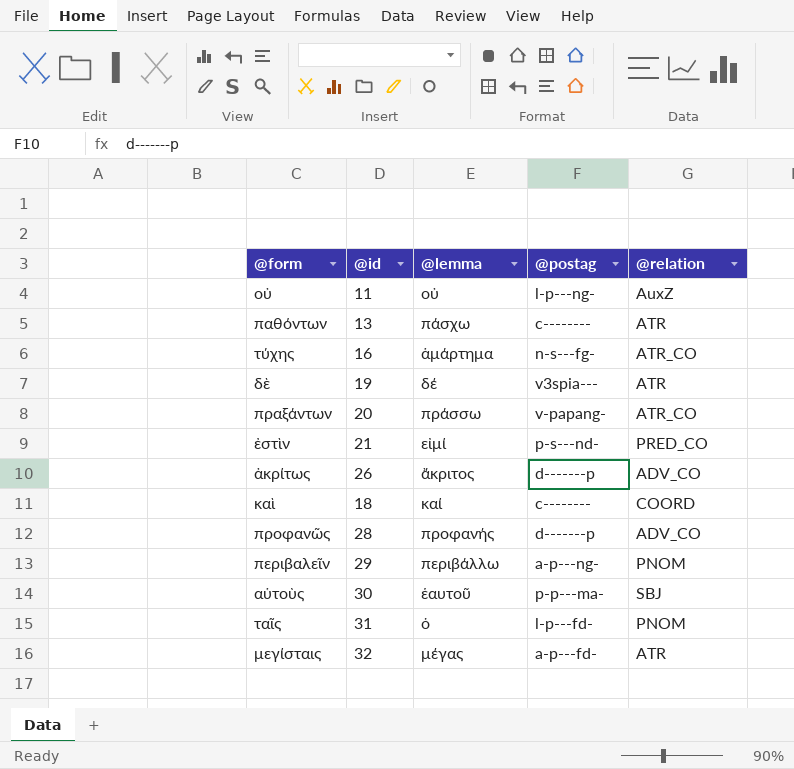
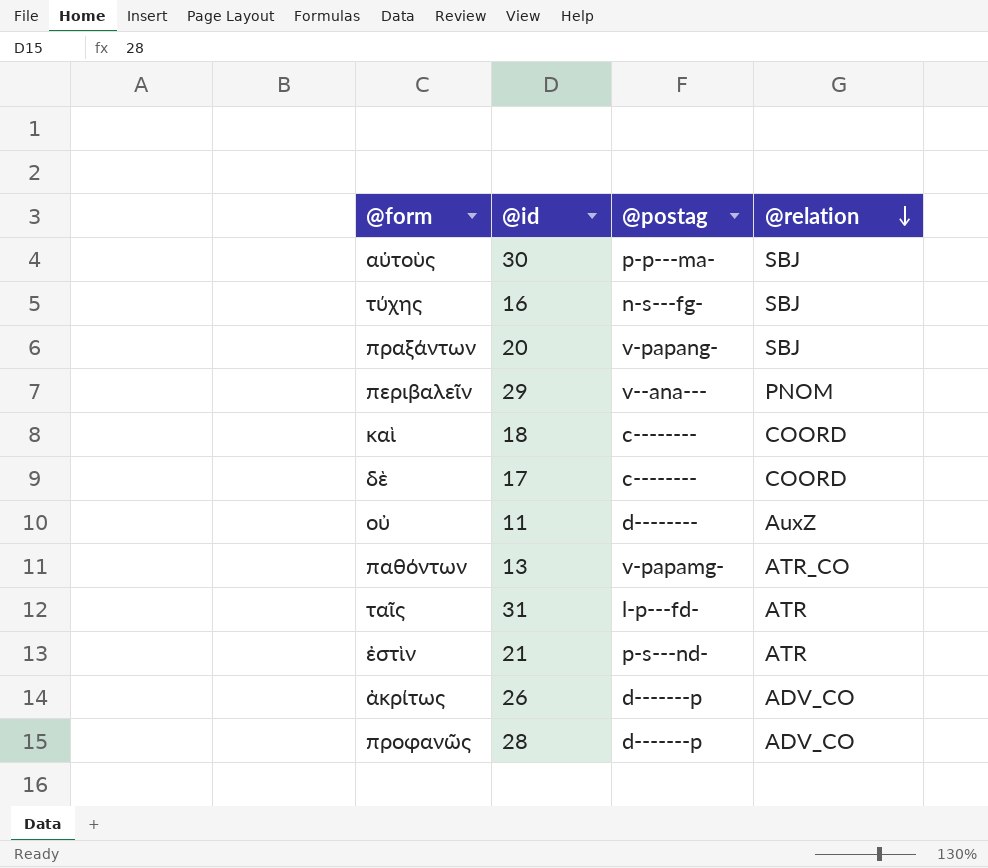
row order: none -> @relation descending
column @lemma | position: 3 -> none
row μεγίσταις: 32 | μέγας | a-p---fd- | ATR -> none
τύχης | @relation: ATR_CO -> SBJ
πραξάντων | @relation: ATR_CO -> SBJ
περιβαλεῖν | @postag: a-p---ng- -> v--ana---
δὲ | @id: 19 -> 17
δὲ | @postag: v3spia--- -> c--------
δὲ | @relation: ATR -> COORD
οὐ | @postag: l-p---ng- -> d--------
παθόντων | @postag: c-------- -> v-papamg-
παθόντων | @relation: ATR -> ATR_CO
ταῖς | @relation: PNOM -> ATR
ἐστὶν | @relation: PRED_CO -> ATR

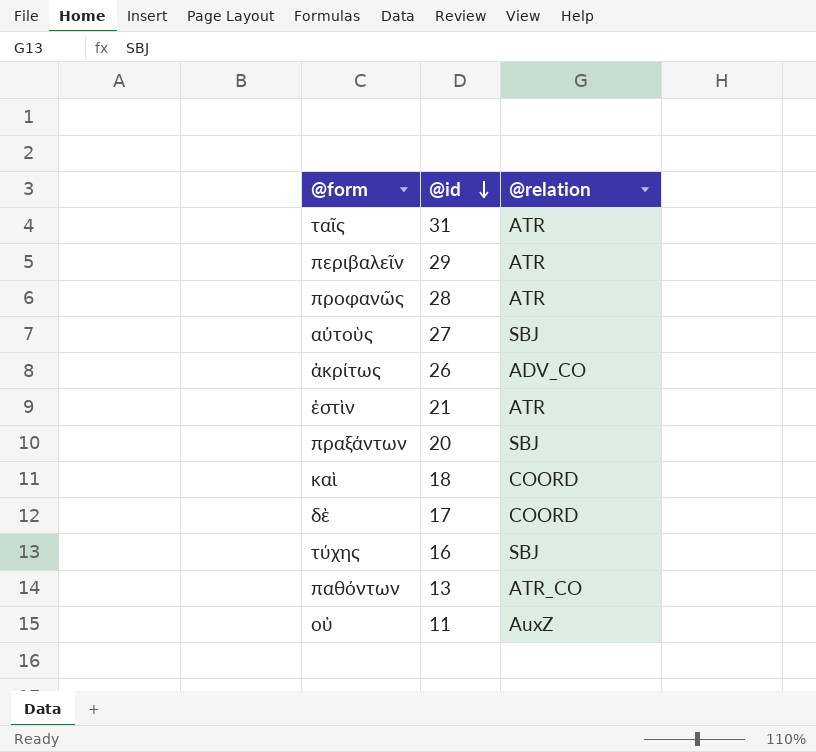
row order: @relation descending -> @id descending
column @postag | position: 3 -> none
περιβαλεῖν | @relation: PNOM -> ATR
προφανῶς | @relation: ADV_CO -> ATR
αὑτοὺς | @id: 30 -> 27

